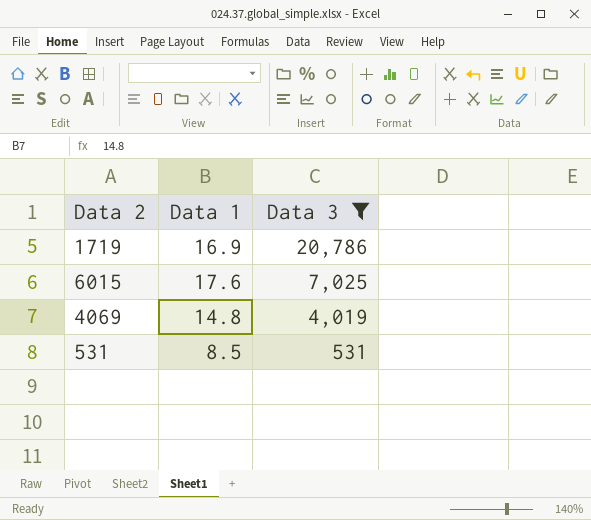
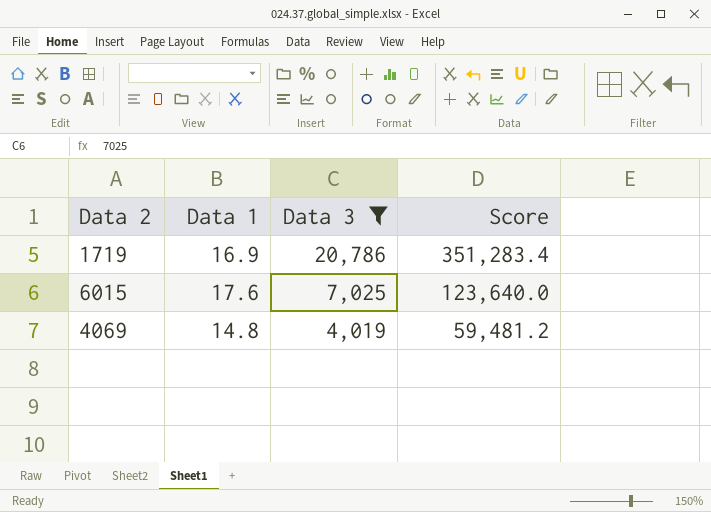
column Score | formula: none -> [Data 1] * [Data 3]
row 531: 8.5 | 531 -> none

